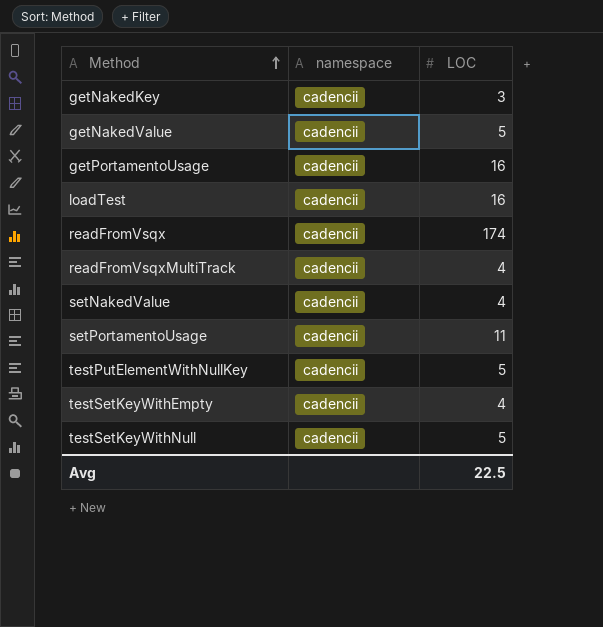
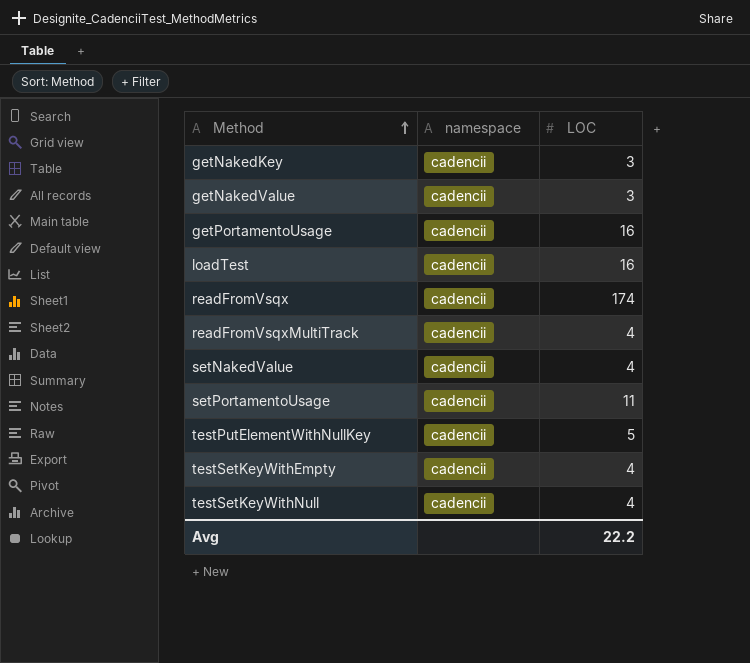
getNakedValue | LOC: 5 -> 3
testSetKeyWithNull | LOC: 5 -> 4
Avg | LOC: 22.5 -> 22.2

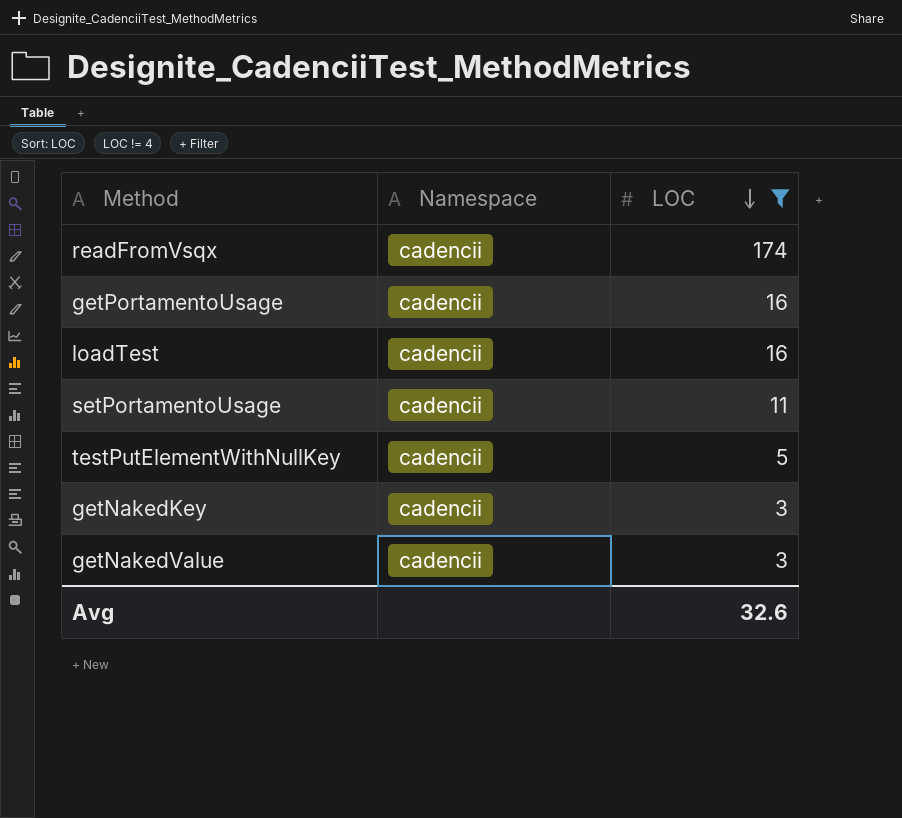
filter: none -> LOC != 4
row order: Method ascending -> LOC descending
column name: namespace -> Namespace
Avg | LOC: 22.2 -> 32.6

